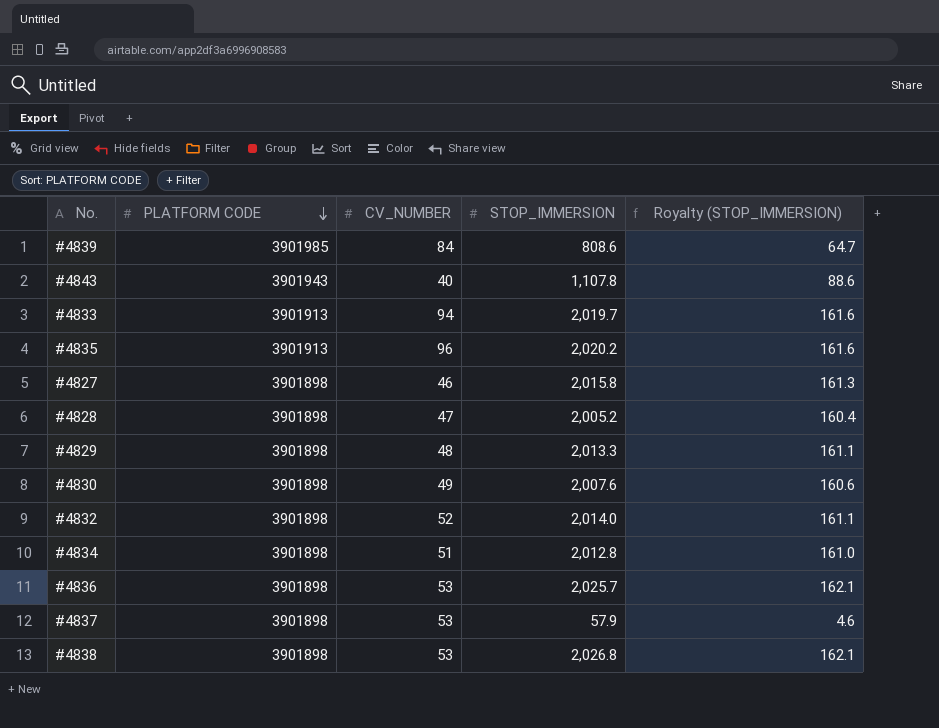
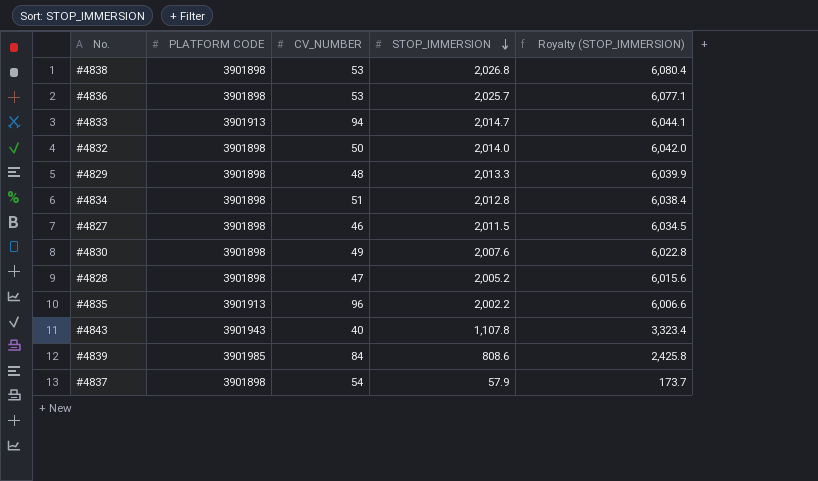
row order: PLATFORM CODE descending -> STOP_IMMERSION descending
column Royalty (STOP_IMMERSION) | formula: [STOP_IMMERSION] * 0.08 -> [STOP_IMMERSION] * 3
#4833 | STOP_IMMERSION: 2,019.7 -> 2,014.7
#4832 | CV_NUMBER: 52 -> 50
#4827 | STOP_IMMERSION: 2,015.8 -> 2,011.5
#4835 | STOP_IMMERSION: 2,020.2 -> 2,002.2
#4837 | CV_NUMBER: 53 -> 54

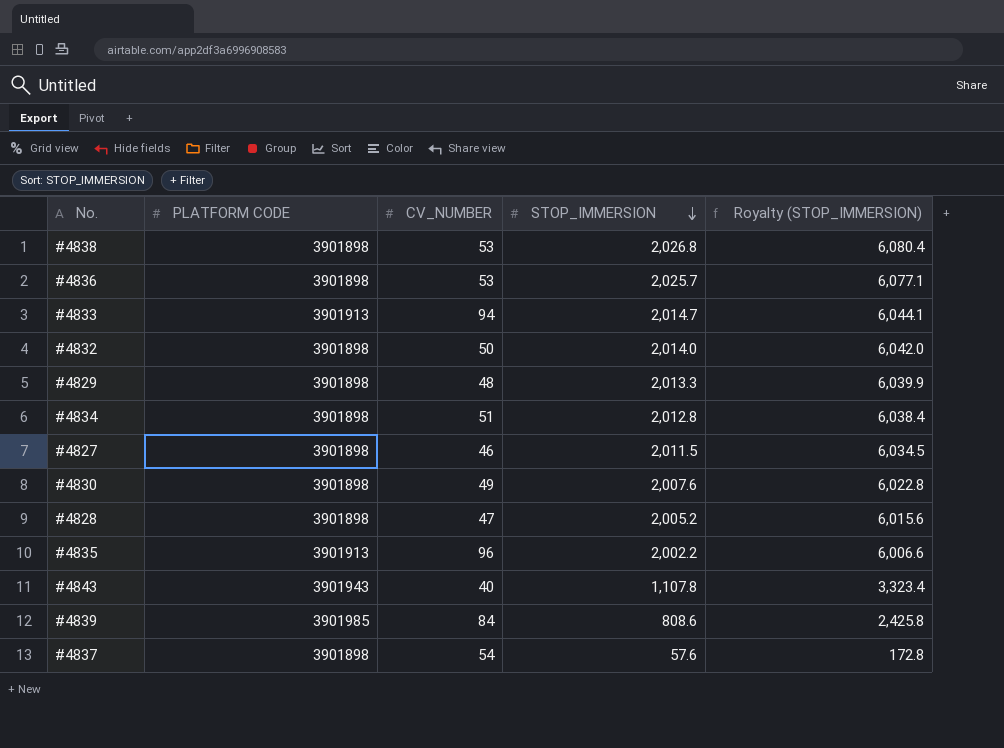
#4837 | STOP_IMMERSION: 57.9 -> 57.6
#4837 | Royalty (STOP_IMMERSION): 173.7 -> 172.8

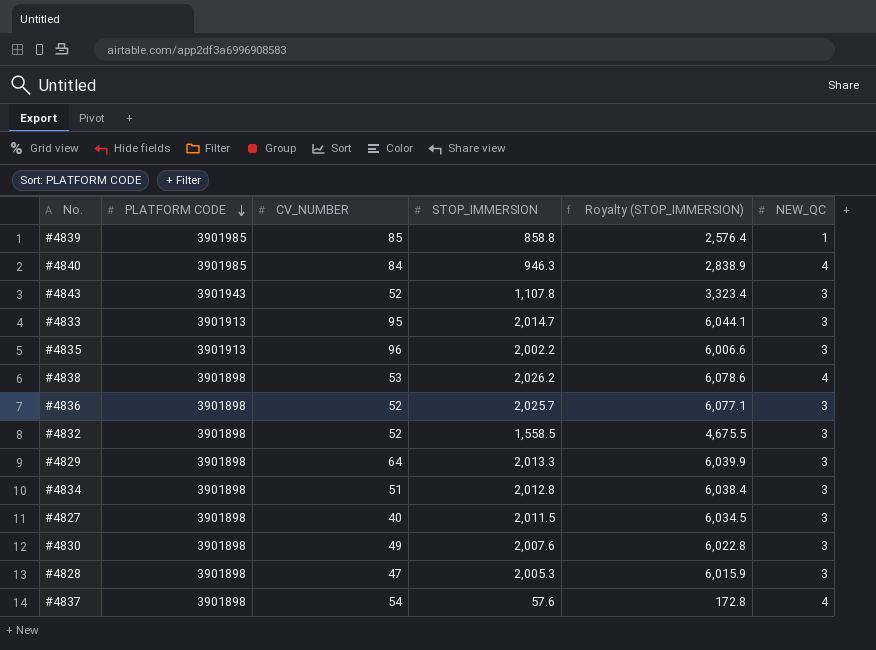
row order: STOP_IMMERSION descending -> PLATFORM CODE descending
column NEW_QC | position: none -> 6
#4839 | CV_NUMBER: 84 -> 85
#4839 | STOP_IMMERSION: 808.6 -> 858.8
#4839 | Royalty (STOP_IMMERSION): 2,425.8 -> 2,576.4
row #4840: none -> 3901985 | 84 | 946.3 | 2,838.9 | 4
#4843 | CV_NUMBER: 40 -> 52
#4833 | CV_NUMBER: 94 -> 95
#4838 | STOP_IMMERSION: 2,026.8 -> 2,026.2
#4838 | Royalty (STOP_IMMERSION): 6,080.4 -> 6,078.6
#4836 | CV_NUMBER: 53 -> 52
#4832 | CV_NUMBER: 50 -> 52
#4832 | STOP_IMMERSION: 2,014.0 -> 1,558.5
#4832 | Royalty (STOP_IMMERSION): 6,042.0 -> 4,675.5
#4829 | CV_NUMBER: 48 -> 64
#4827 | CV_NUMBER: 46 -> 40
#4828 | STOP_IMMERSION: 2,005.2 -> 2,005.3
#4828 | Royalty (STOP_IMMERSION): 6,015.6 -> 6,015.9

